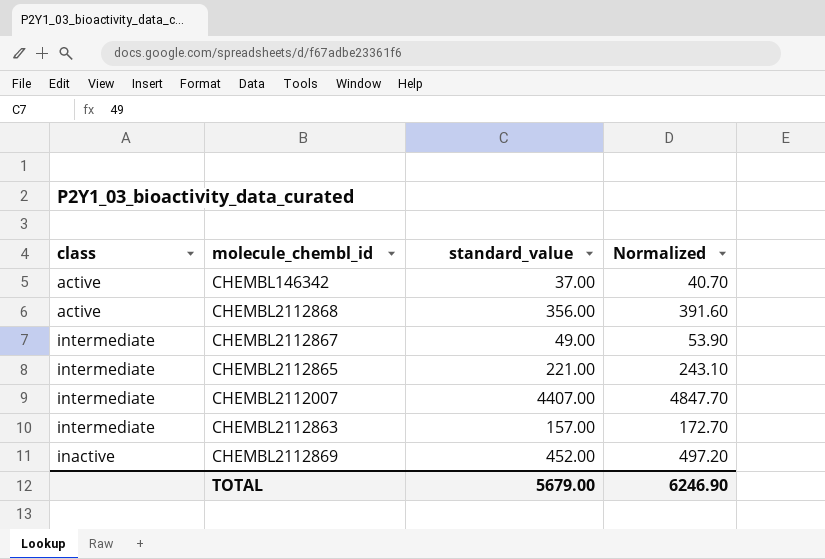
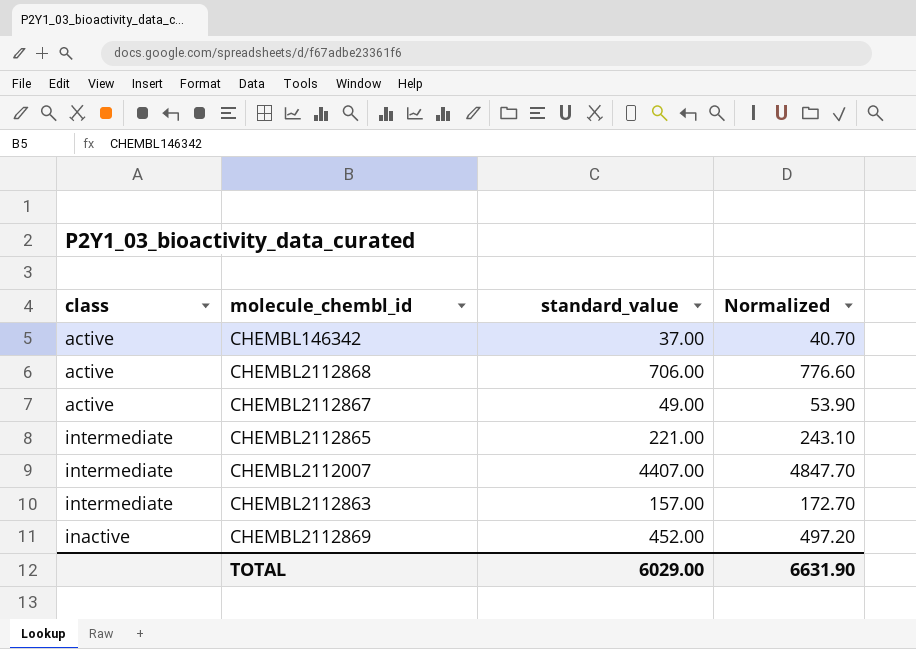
CHEMBL2112868 | standard_value: 356.00 -> 706.00
CHEMBL2112868 | Normalized: 391.60 -> 776.60
CHEMBL2112867 | class: intermediate -> active
TOTAL | standard_value: 5679.00 -> 6029.00
TOTAL | Normalized: 6246.90 -> 6631.90

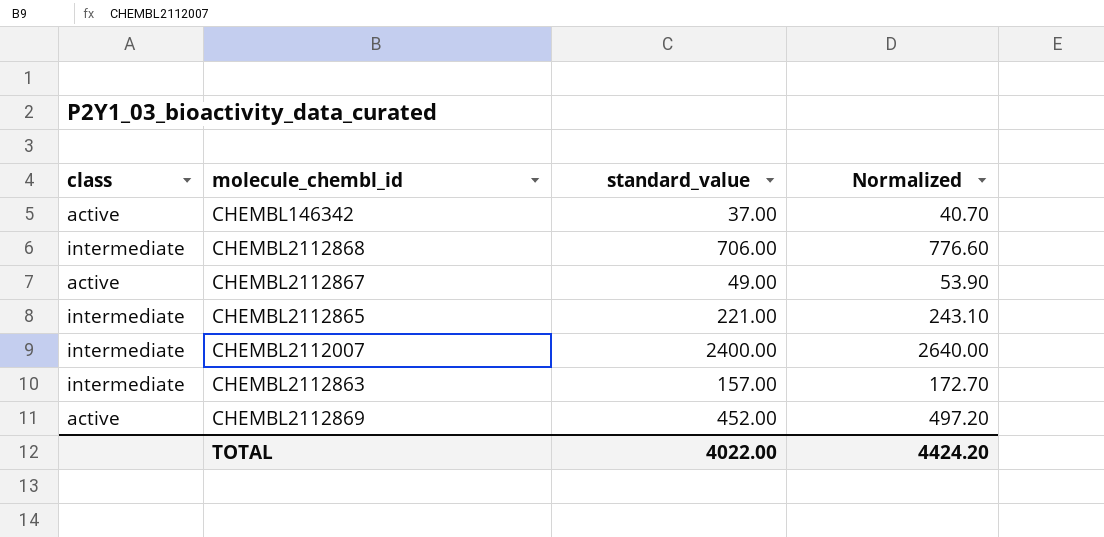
CHEMBL2112868 | class: active -> intermediate
CHEMBL2112007 | standard_value: 4407.00 -> 2400.00
CHEMBL2112007 | Normalized: 4847.70 -> 2640.00
CHEMBL2112869 | class: inactive -> active
TOTAL | standard_value: 6029.00 -> 4022.00
TOTAL | Normalized: 6631.90 -> 4424.20

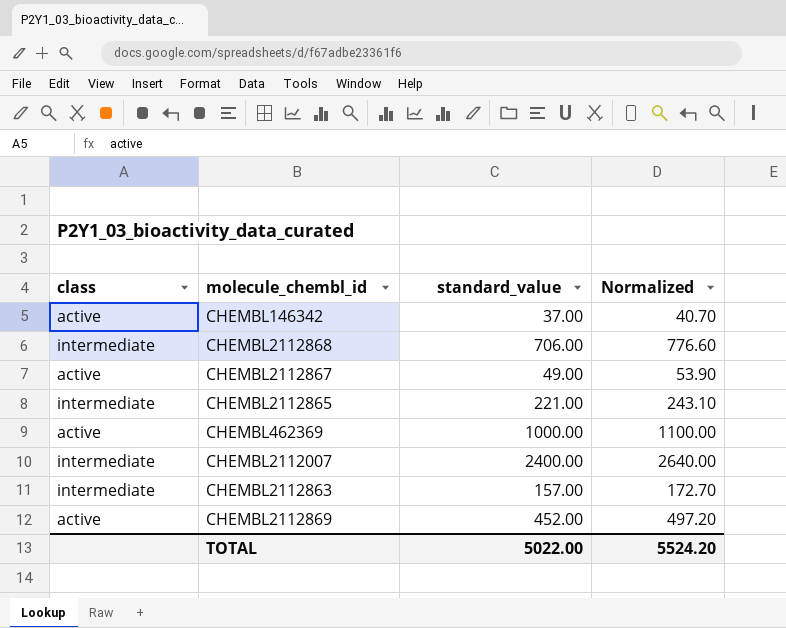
row CHEMBL462369: none -> active | 1000.00 | 1100.00
TOTAL | standard_value: 4022.00 -> 5022.00
TOTAL | Normalized: 4424.20 -> 5524.20

